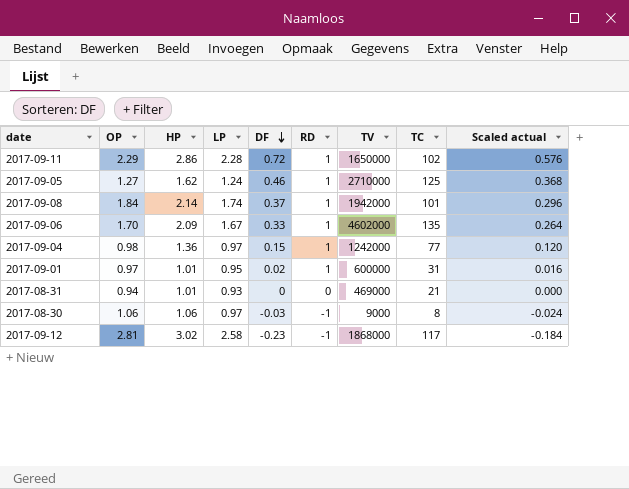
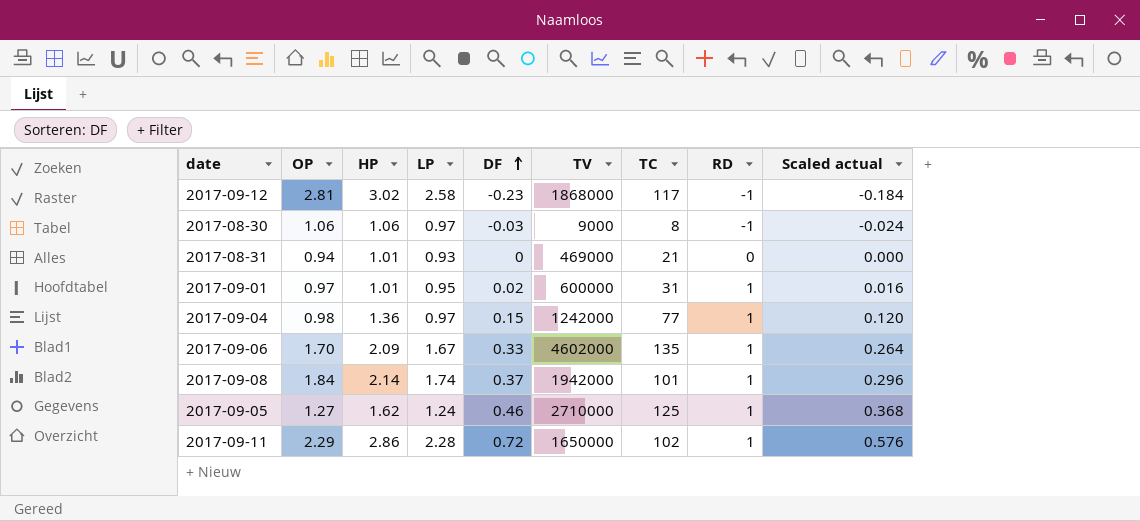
row order: DF descending -> DF ascending
column RD | position: 6 -> 8

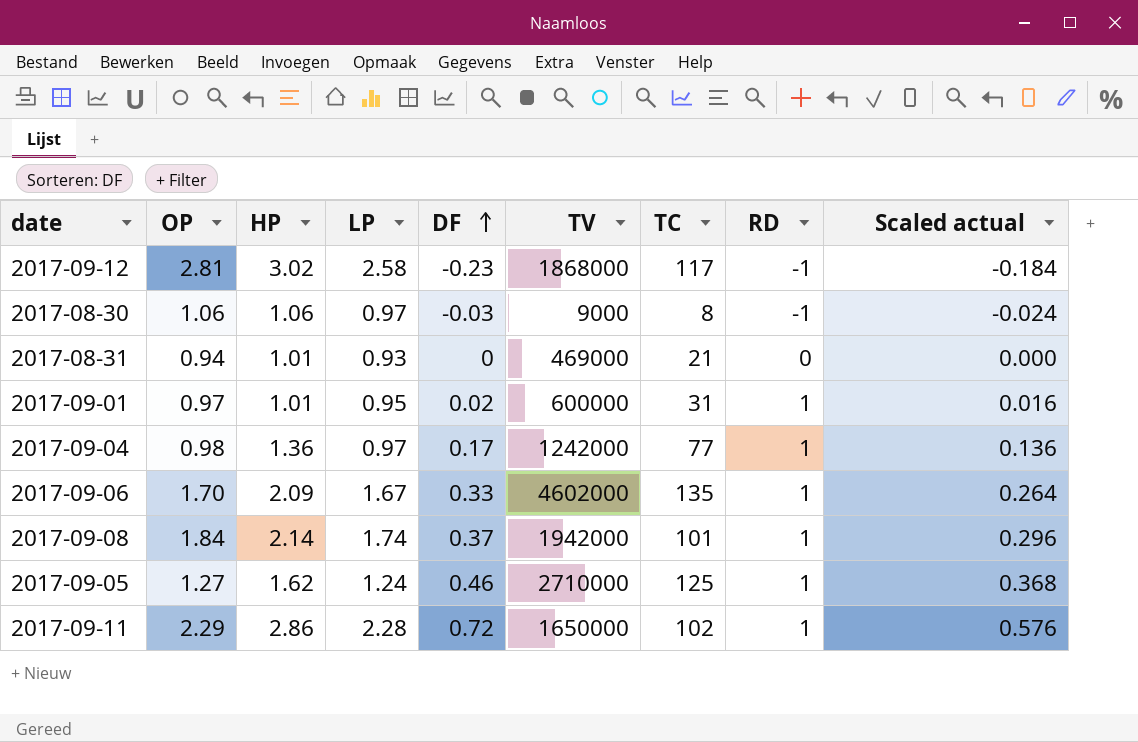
2017-09-04 | DF: 0.15 -> 0.17
2017-09-04 | Scaled actual: 0.120 -> 0.136

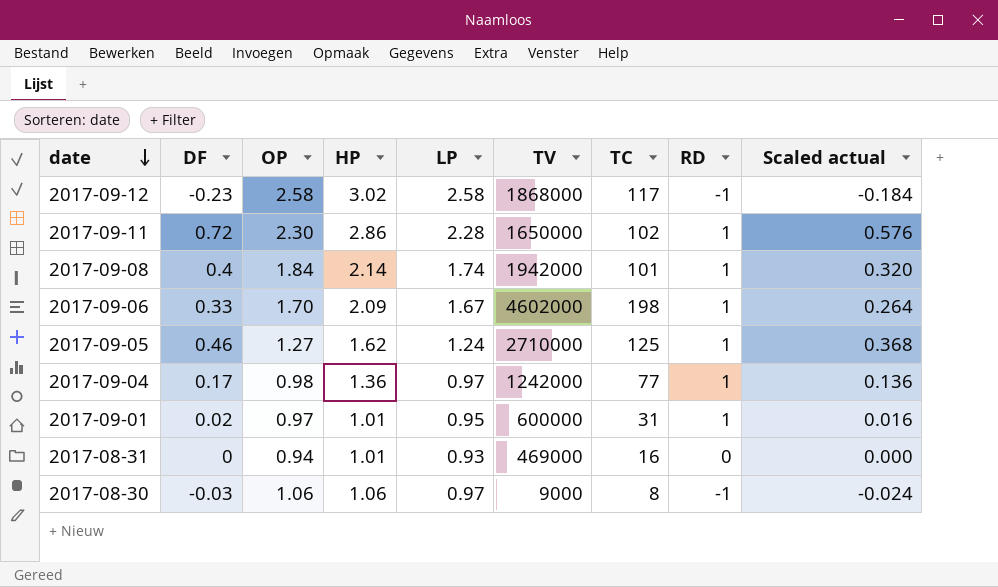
row order: DF ascending -> date descending
column DF | position: 5 -> 2
2017-09-12 | OP: 2.81 -> 2.58
2017-09-11 | OP: 2.29 -> 2.30
2017-09-08 | DF: 0.37 -> 0.4
2017-09-08 | Scaled actual: 0.296 -> 0.320
2017-09-06 | TC: 135 -> 198
2017-08-31 | TC: 21 -> 16

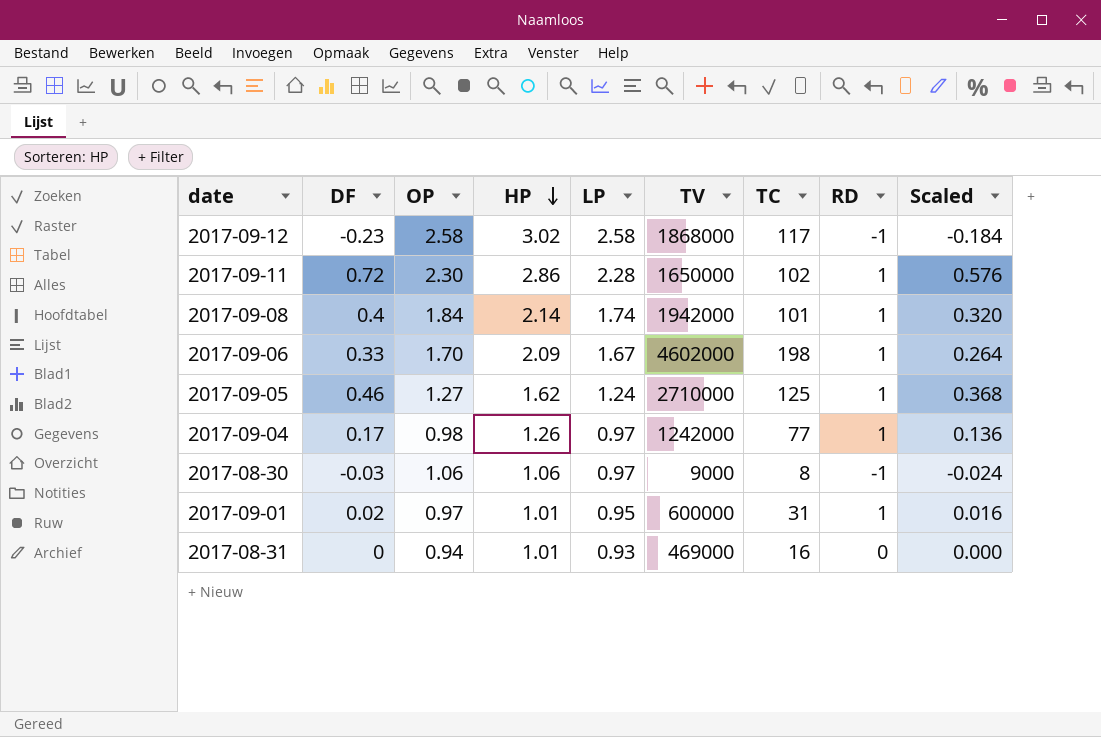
row order: date descending -> HP descending
column name: Scaled actual -> Scaled
2017-09-04 | HP: 1.36 -> 1.26

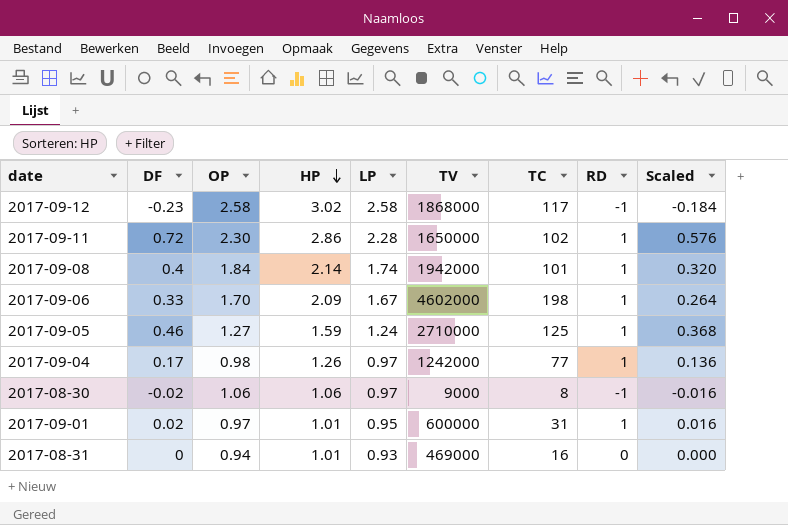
2017-09-05 | HP: 1.62 -> 1.59
2017-08-30 | DF: -0.03 -> -0.02
2017-08-30 | Scaled: -0.024 -> -0.016

